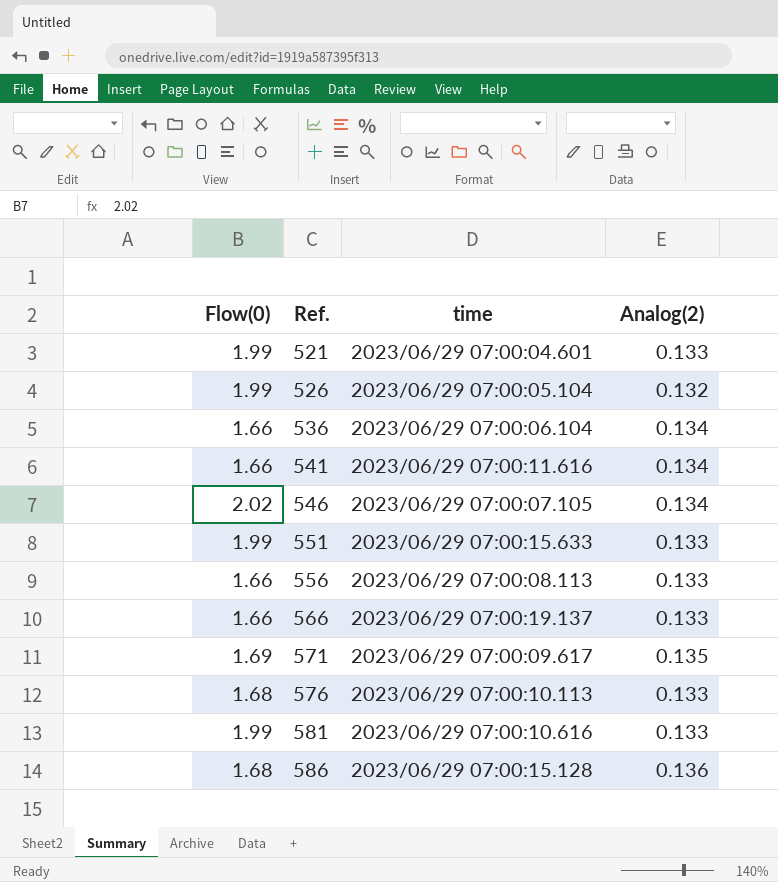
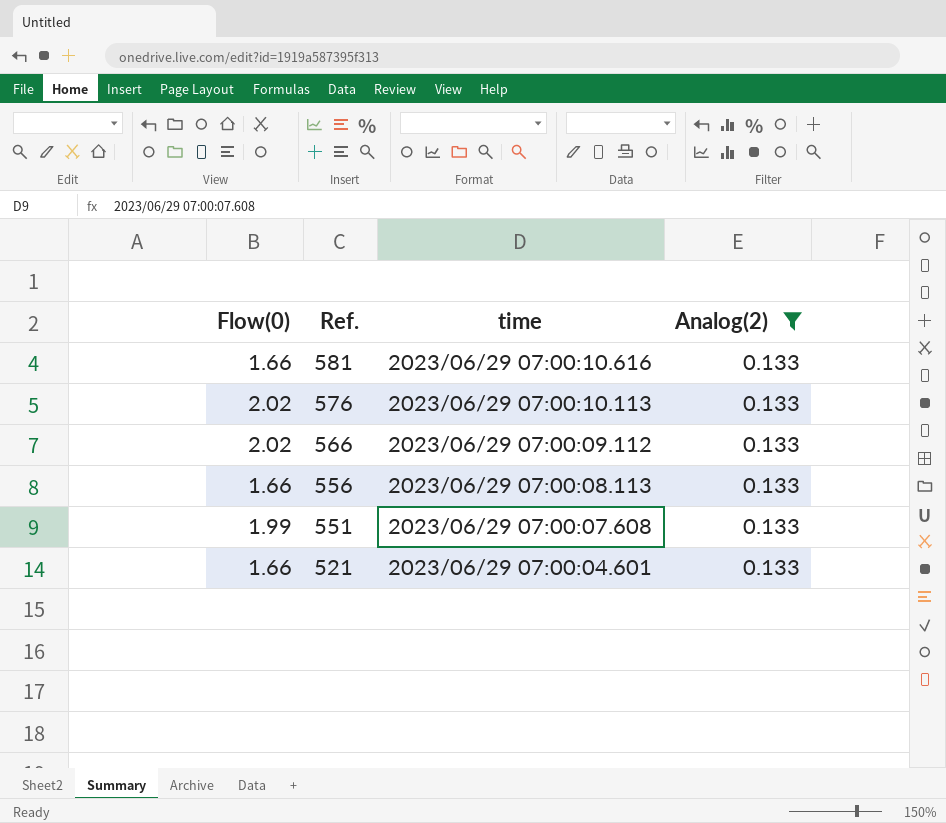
filter: none -> Analog(2) = 0.133
row order: Ref. ascending -> Ref. descending
581 | Flow(0): 1.99 -> 1.66
576 | Flow(0): 1.68 -> 2.02
566 | Flow(0): 1.66 -> 2.02
566 | time: 2023/06/29 07:00:19.137 -> 2023/06/29 07:00:09.112
551 | time: 2023/06/29 07:00:15.633 -> 2023/06/29 07:00:07.608
521 | Flow(0): 1.99 -> 1.66

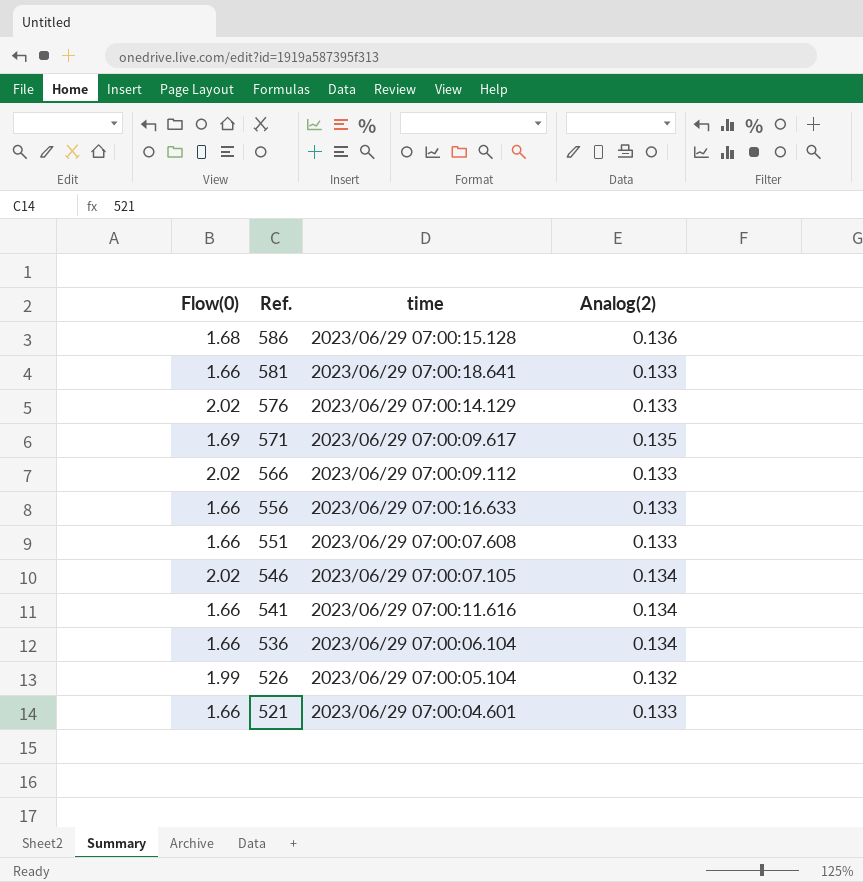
filter: Analog(2) = 0.133 -> none
581 | time: 2023/06/29 07:00:10.616 -> 2023/06/29 07:00:18.641
576 | time: 2023/06/29 07:00:10.113 -> 2023/06/29 07:00:14.129
556 | time: 2023/06/29 07:00:08.113 -> 2023/06/29 07:00:16.633
551 | Flow(0): 1.99 -> 1.66

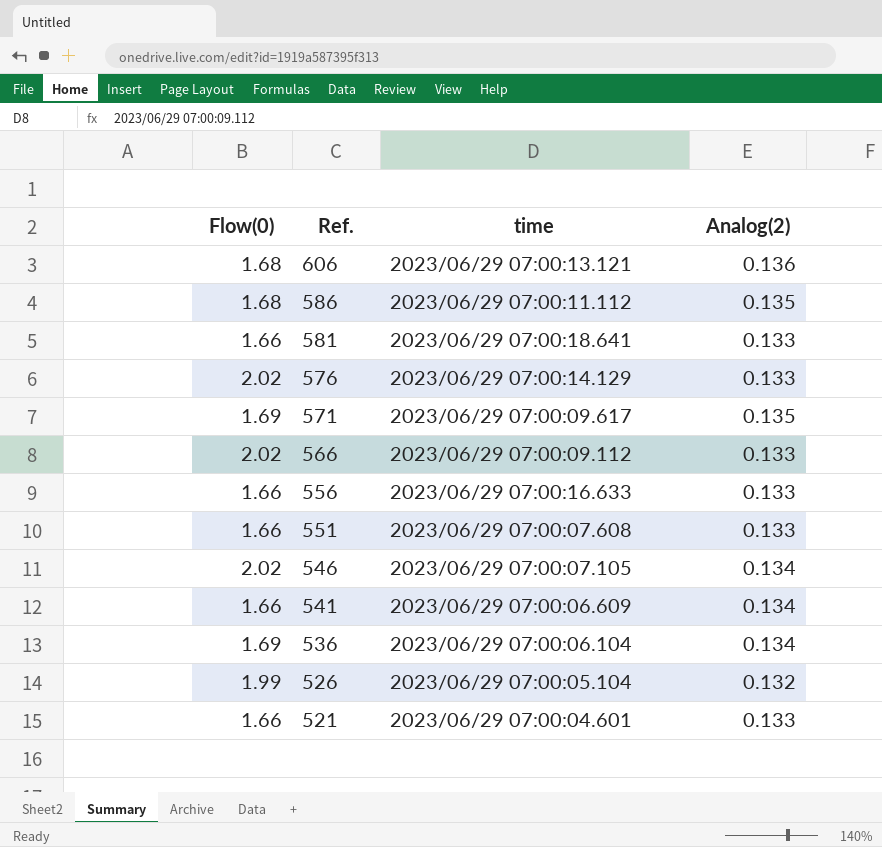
row 606: none -> 1.68 | 2023/06/29 07:00:13.121 | 0.136
586 | time: 2023/06/29 07:00:15.128 -> 2023/06/29 07:00:11.112
586 | Analog(2): 0.136 -> 0.135
541 | time: 2023/06/29 07:00:11.616 -> 2023/06/29 07:00:06.609
536 | Flow(0): 1.66 -> 1.69

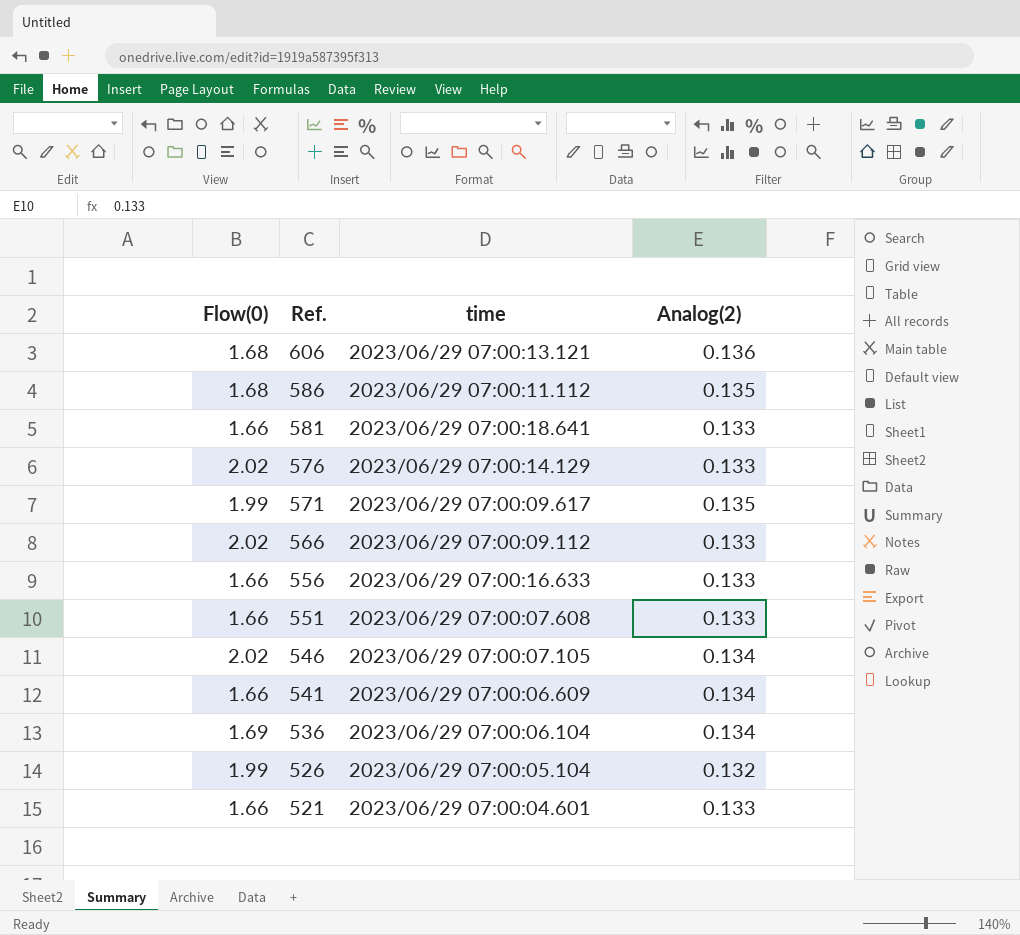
571 | Flow(0): 1.69 -> 1.99

